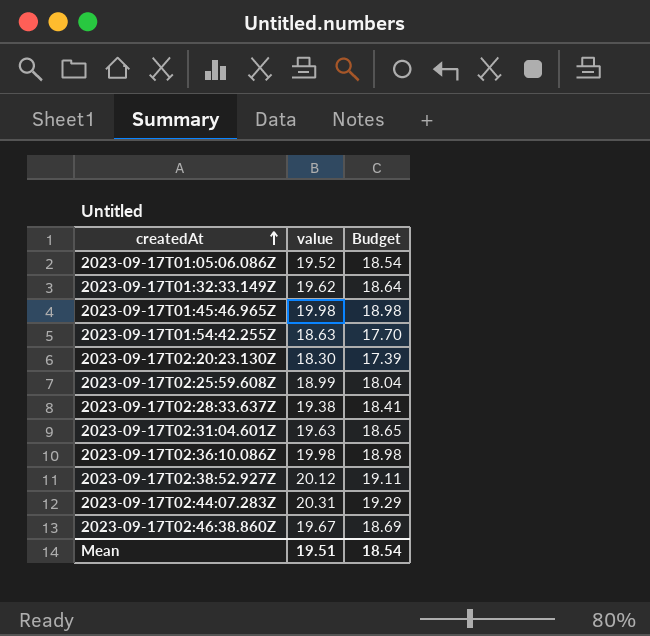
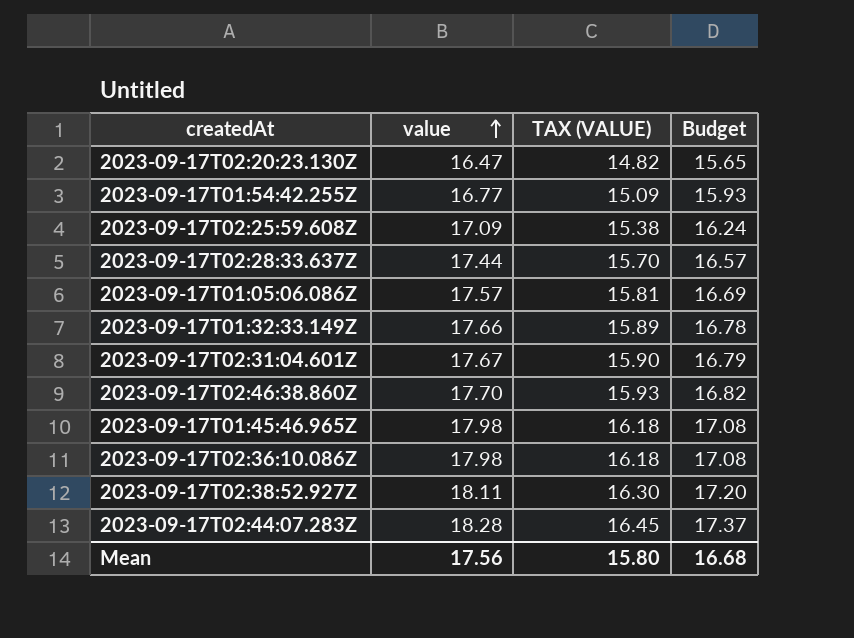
row order: createdAt ascending -> value ascending
column TAX (VALUE) | formula: none -> [value] * 0.9
2023-09-17T02:20:23.130Z | value: 18.30 -> 16.47
2023-09-17T02:20:23.130Z | Budget: 17.39 -> 15.65
2023-09-17T01:54:42.255Z | value: 18.63 -> 16.77
2023-09-17T01:54:42.255Z | Budget: 17.70 -> 15.93
2023-09-17T02:25:59.608Z | value: 18.99 -> 17.09
2023-09-17T02:25:59.608Z | Budget: 18.04 -> 16.24
2023-09-17T02:28:33.637Z | value: 19.38 -> 17.44
2023-09-17T02:28:33.637Z | Budget: 18.41 -> 16.57
2023-09-17T01:05:06.086Z | value: 19.52 -> 17.57
2023-09-17T01:05:06.086Z | Budget: 18.54 -> 16.69
2023-09-17T01:32:33.149Z | value: 19.62 -> 17.66
2023-09-17T01:32:33.149Z | Budget: 18.64 -> 16.78
2023-09-17T02:31:04.601Z | value: 19.63 -> 17.67
2023-09-17T02:31:04.601Z | Budget: 18.65 -> 16.79
2023-09-17T02:46:38.860Z | value: 19.67 -> 17.70
2023-09-17T02:46:38.860Z | Budget: 18.69 -> 16.82
2023-09-17T01:45:46.965Z | value: 19.98 -> 17.98
2023-09-17T01:45:46.965Z | Budget: 18.98 -> 17.08
2023-09-17T02:36:10.086Z | value: 19.98 -> 17.98
2023-09-17T02:36:10.086Z | Budget: 18.98 -> 17.08
2023-09-17T02:38:52.927Z | value: 20.12 -> 18.11
2023-09-17T02:38:52.927Z | Budget: 19.11 -> 17.20
2023-09-17T02:44:07.283Z | value: 20.31 -> 18.28
2023-09-17T02:44:07.283Z | Budget: 19.29 -> 17.37
Mean | value: 19.51 -> 17.56
Mean | Budget: 18.54 -> 16.68

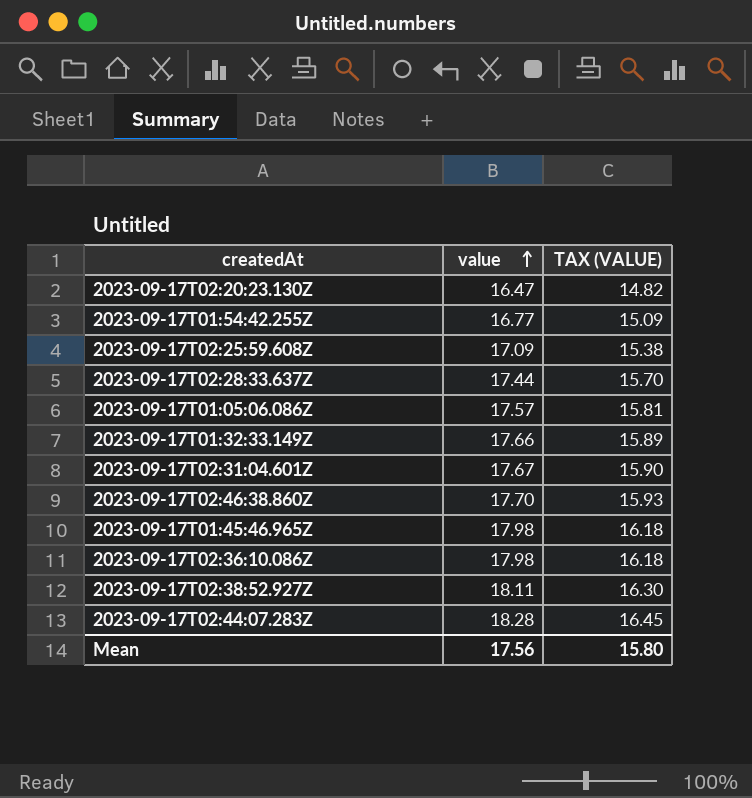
column Budget | formula: [value] * 0.95 -> none

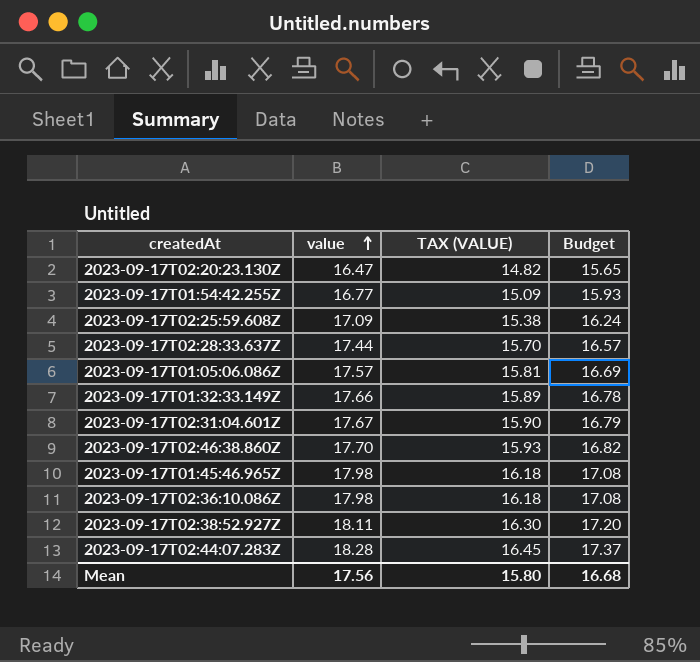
column Budget | formula: none -> [value] * 0.95

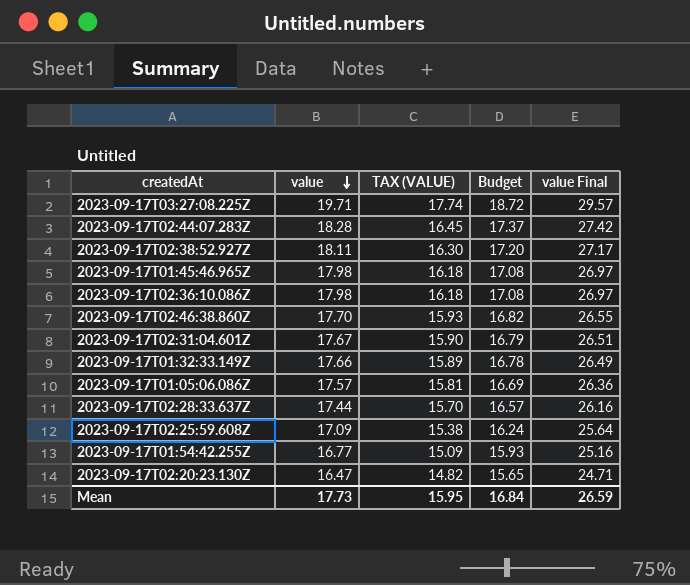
row order: value ascending -> value descending
column value Final | formula: none -> [value] * 1.5
row 2023-09-17T03:27:08.225Z: none -> 19.71 | 17.74 | 18.72 | 29.57
Mean | value: 17.56 -> 17.73
Mean | TAX (VALUE): 15.80 -> 15.95
Mean | Budget: 16.68 -> 16.84

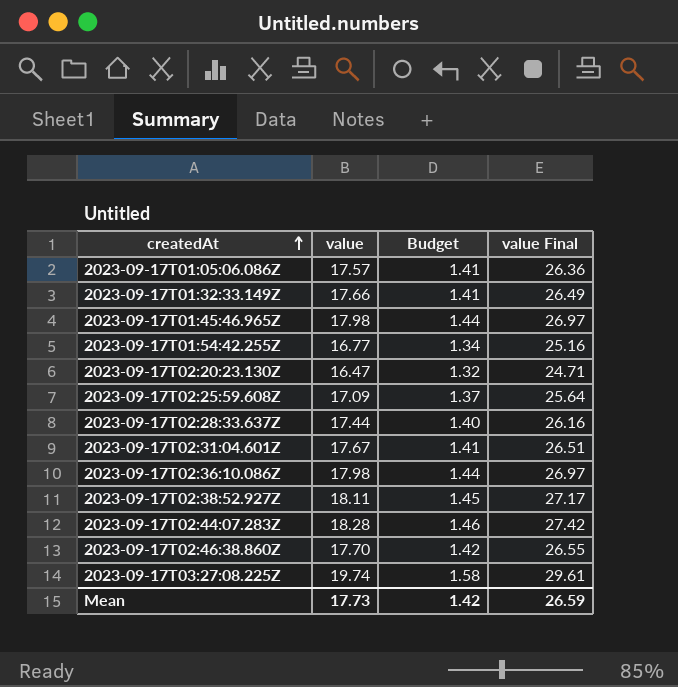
row order: value descending -> createdAt ascending
column TAX (VALUE) | formula: [value] * 0.9 -> none
column Budget | formula: [value] * 0.95 -> [value] * 0.08
2023-09-17T03:27:08.225Z | value: 19.71 -> 19.74
2023-09-17T03:27:08.225Z | value Final: 29.57 -> 29.61
Mean | Budget: 16.84 -> 1.42

